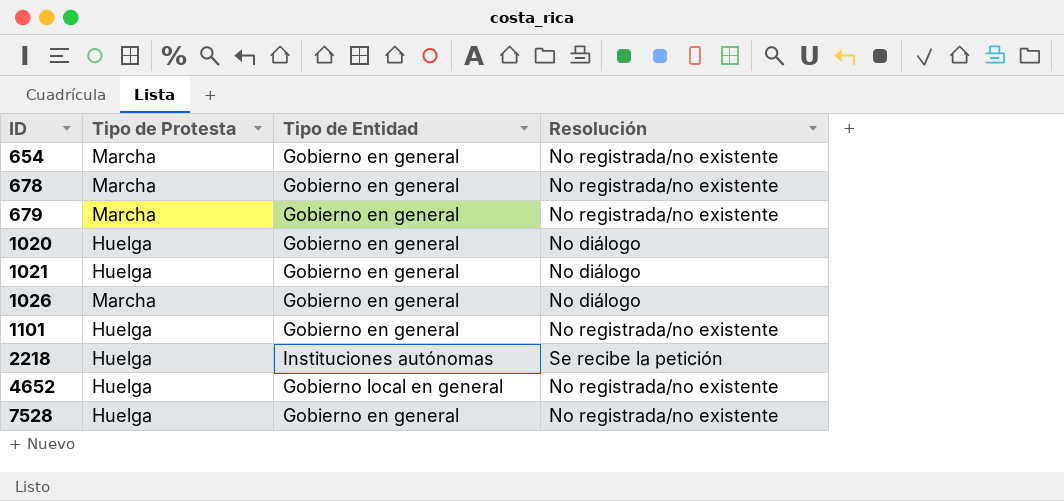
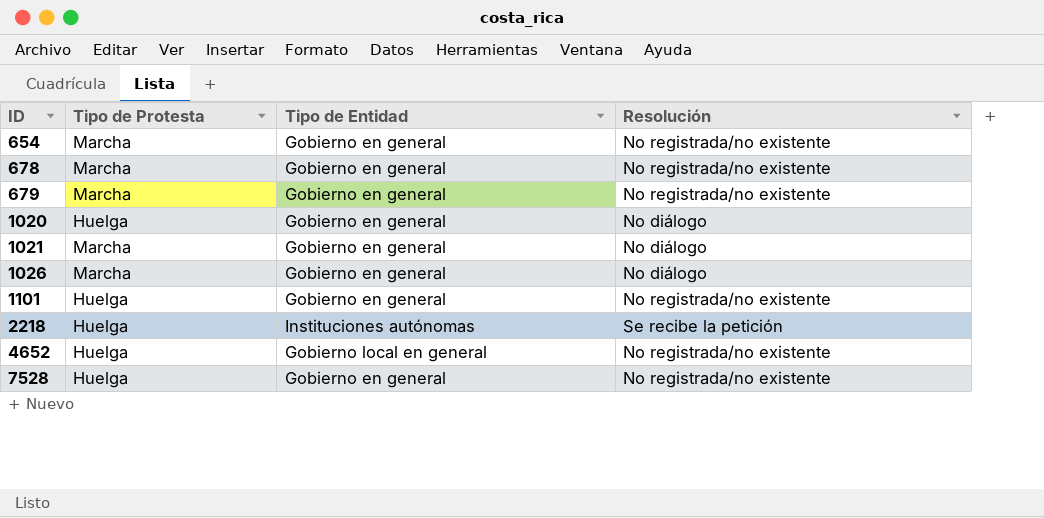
1021 | Tipo de Protesta: Huelga -> Marcha

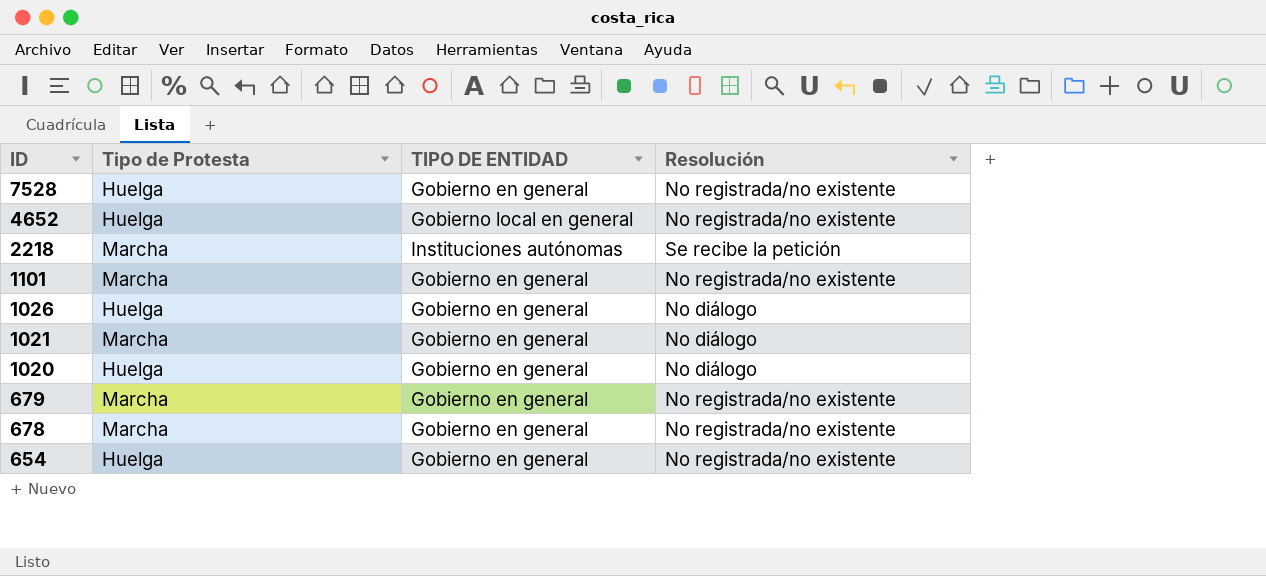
row order: ID ascending -> ID descending
column name: Tipo de Entidad -> TIPO DE ENTIDAD
2218 | Tipo de Protesta: Huelga -> Marcha
1101 | Tipo de Protesta: Huelga -> Marcha
1026 | Tipo de Protesta: Marcha -> Huelga
654 | Tipo de Protesta: Marcha -> Huelga

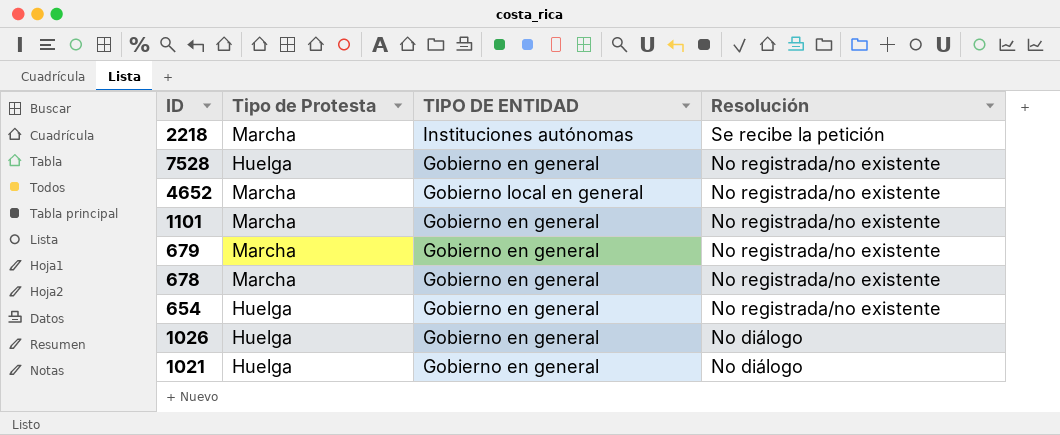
row order: ID descending -> Resolución descending
row 1020: Huelga | Gobierno en general | No diálogo -> none
4652 | Tipo de Protesta: Huelga -> Marcha
1021 | Tipo de Protesta: Marcha -> Huelga

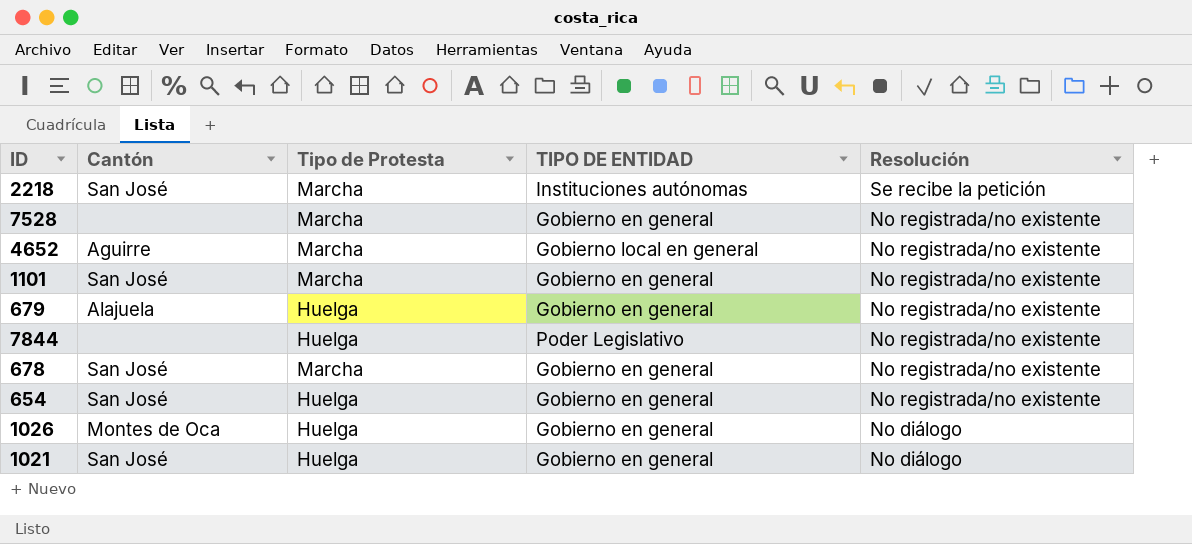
column Cantón | position: none -> 2
7528 | Tipo de Protesta: Huelga -> Marcha
679 | Tipo de Protesta: Marcha -> Huelga
row 7844: none -> none | Huelga | Poder Legislativo | No registrada/no existente

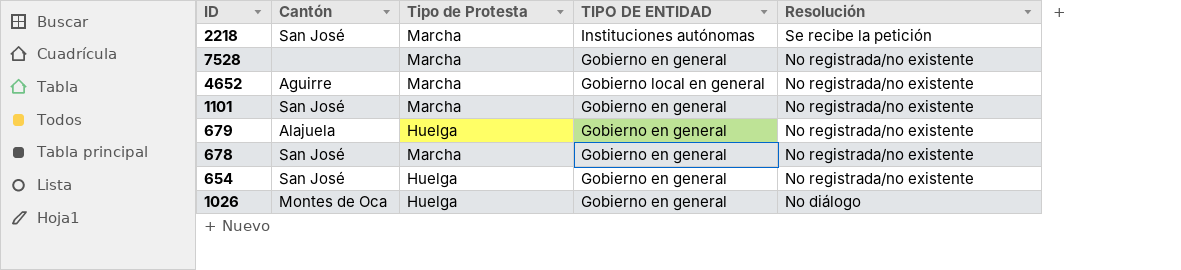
row 7844: none | Huelga | Poder Legislativo | No registrada/no existente -> none
row 1021: San José | Huelga | Gobierno en general | No diálogo -> none

